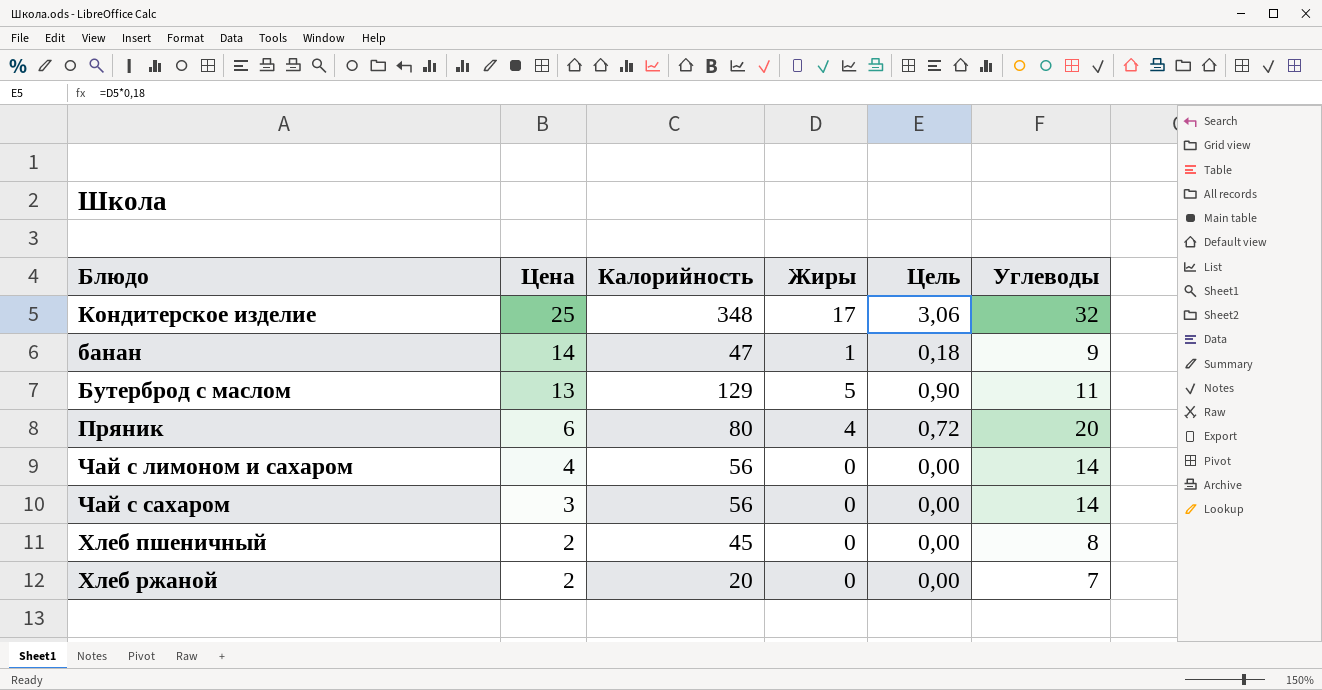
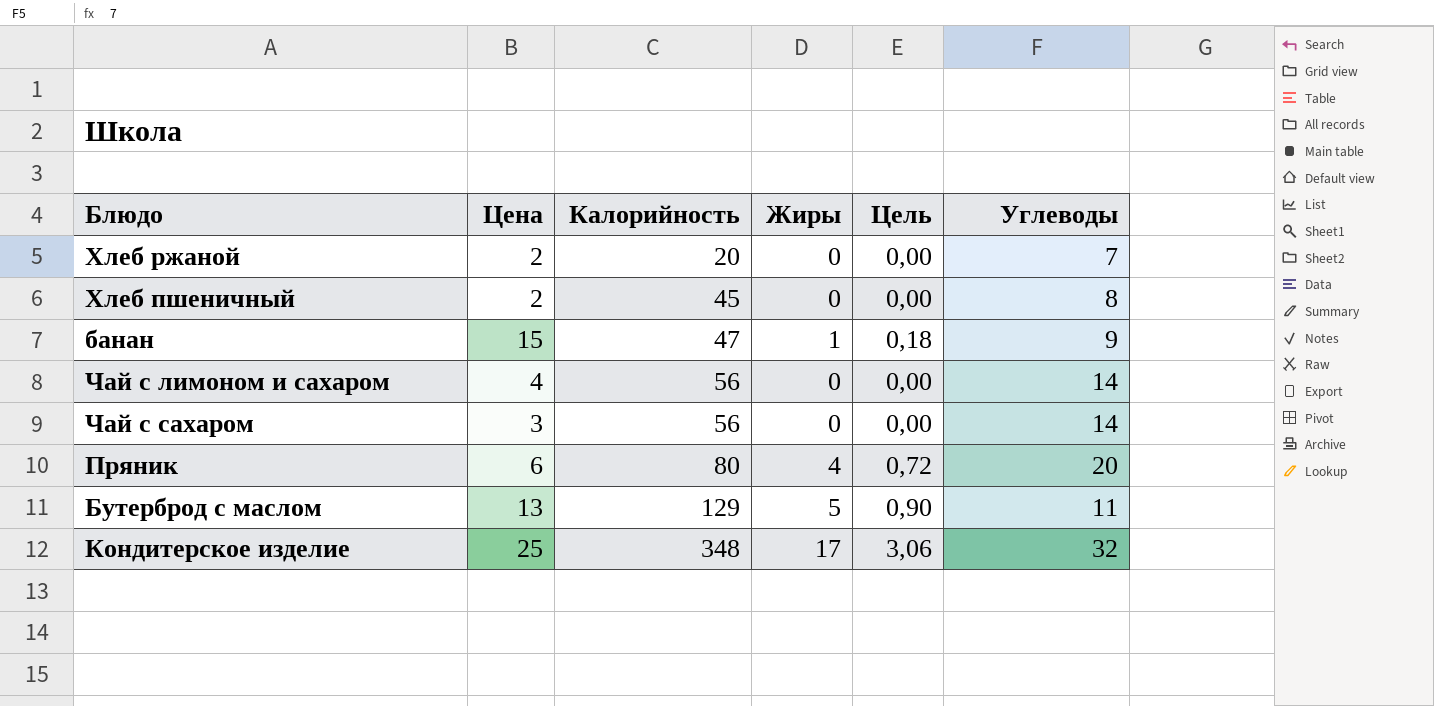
row order: Цена descending -> Калорийность ascending
банан | Цена: 14 -> 15

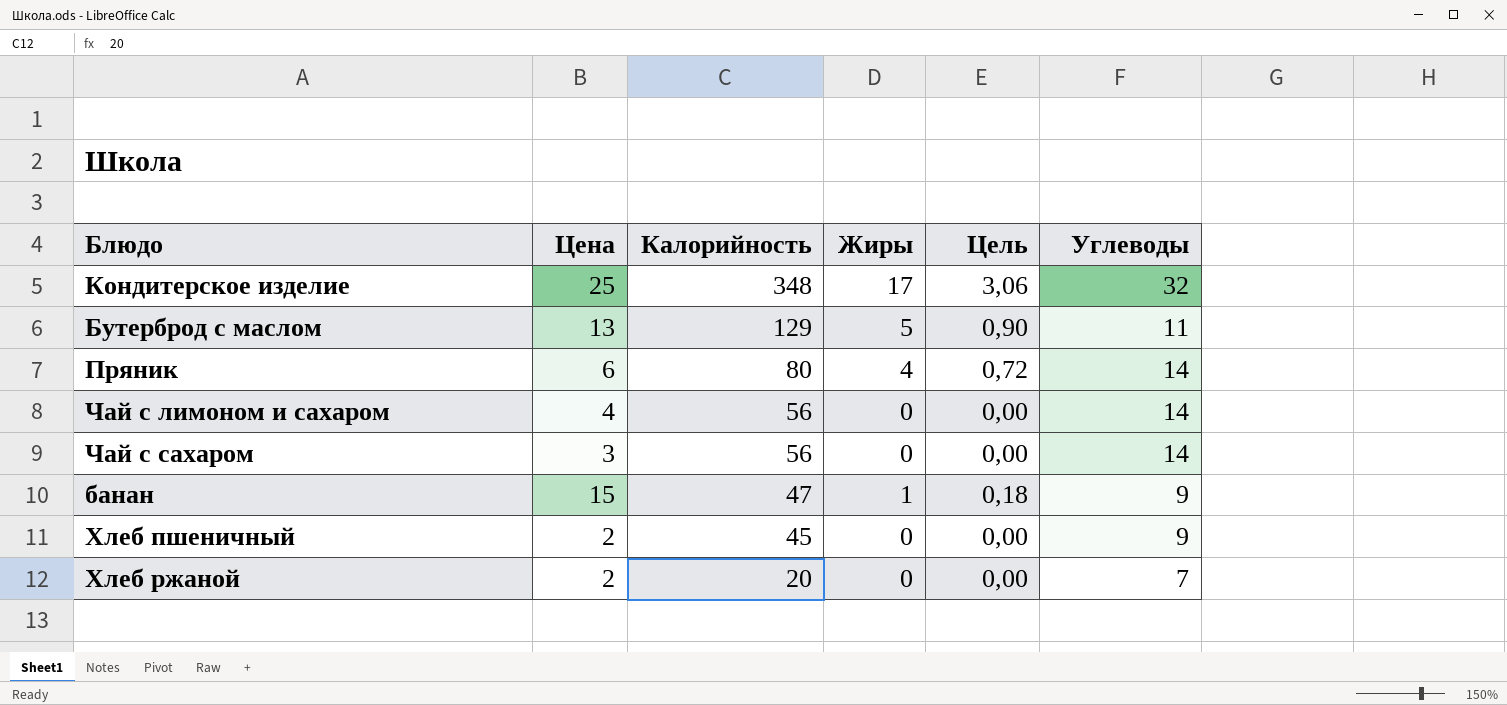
row order: Калорийность ascending -> Калорийность descending
Пряник | Углеводы: 20 -> 14
Хлеб пшеничный | Углеводы: 8 -> 9

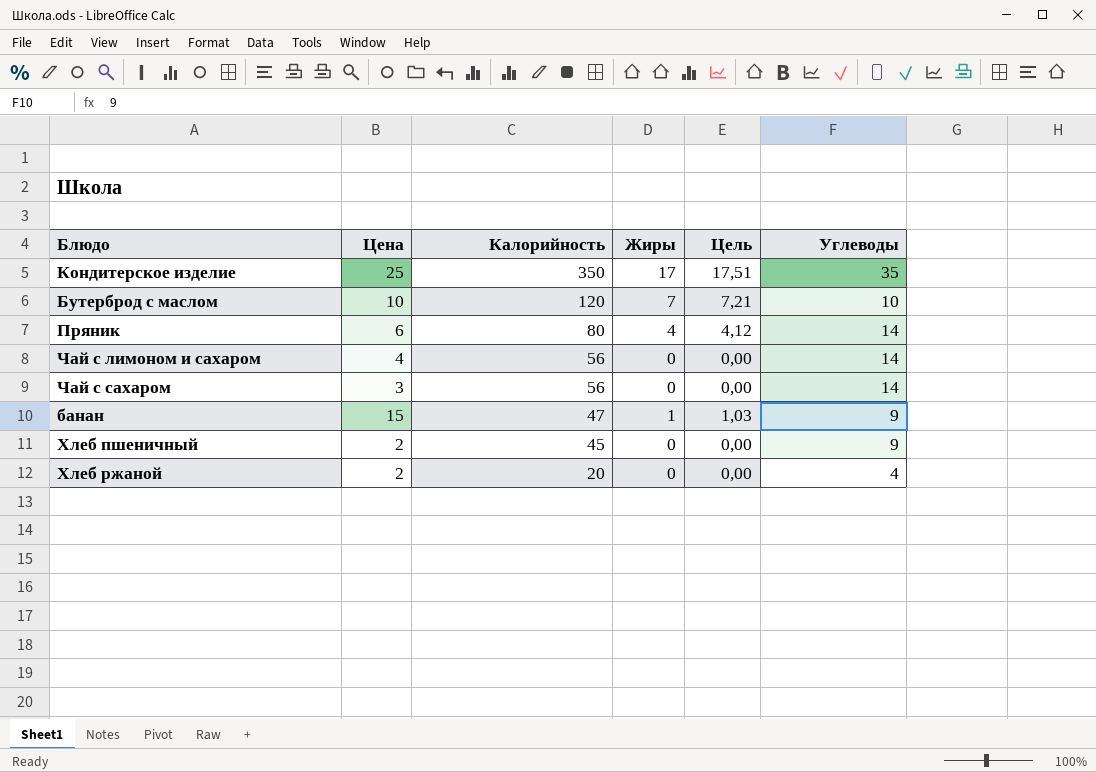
column Цель | formula: [Жиры] * 0,18 -> [Жиры] * 1,03
Кондитерское изделие | Калорийность: 348 -> 350
Кондитерское изделие | Углеводы: 32 -> 35
Бутерброд с маслом | Цена: 13 -> 10
Бутерброд с маслом | Калорийность: 129 -> 120
Бутерброд с маслом | Жиры: 5 -> 7
Бутерброд с маслом | Углеводы: 11 -> 10
Хлеб ржаной | Углеводы: 7 -> 4

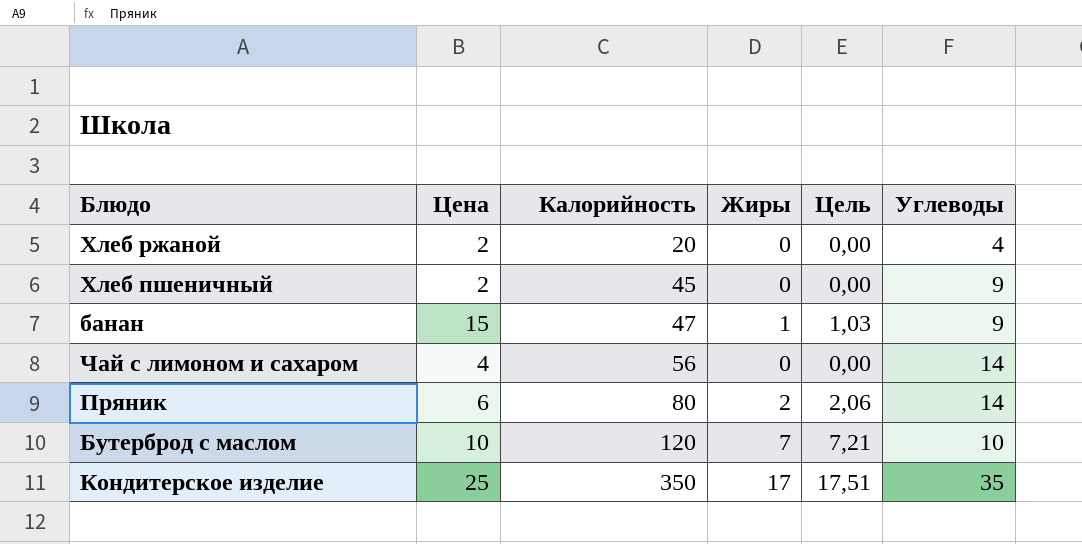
row order: Калорийность descending -> Калорийность ascending
row Чай с сахаром: 3 | 56 | 0 | 0,00 | 14 -> none
Пряник | Жиры: 4 -> 2
Пряник | Цель: 4,12 -> 2,06

